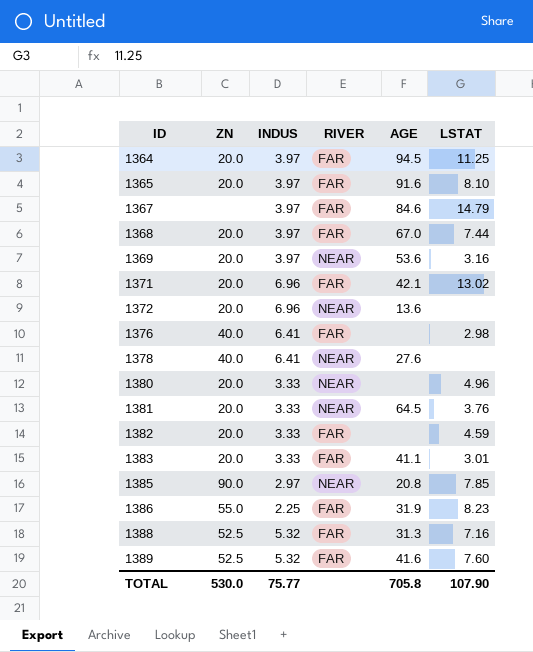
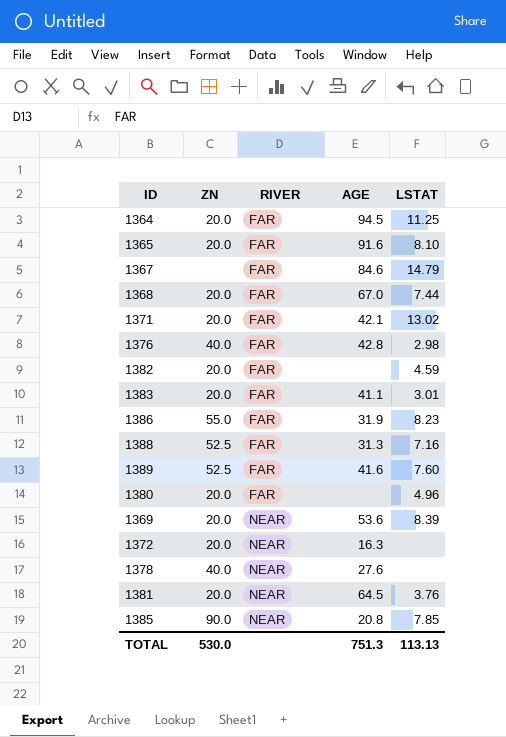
row order: ID ascending -> RIVER ascending
column INDUS | position: 3 -> none
1376 | AGE: none -> 42.8
1380 | RIVER: NEAR -> FAR
1369 | LSTAT: 3.16 -> 8.39
1372 | AGE: 13.6 -> 16.3
TOTAL | AGE: 705.8 -> 751.3
TOTAL | LSTAT: 107.90 -> 113.13

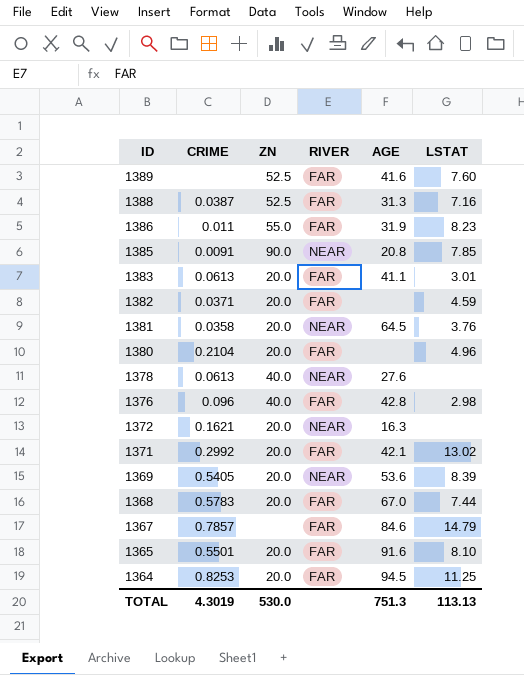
row order: RIVER ascending -> ID descending
column CRIME | position: none -> 2

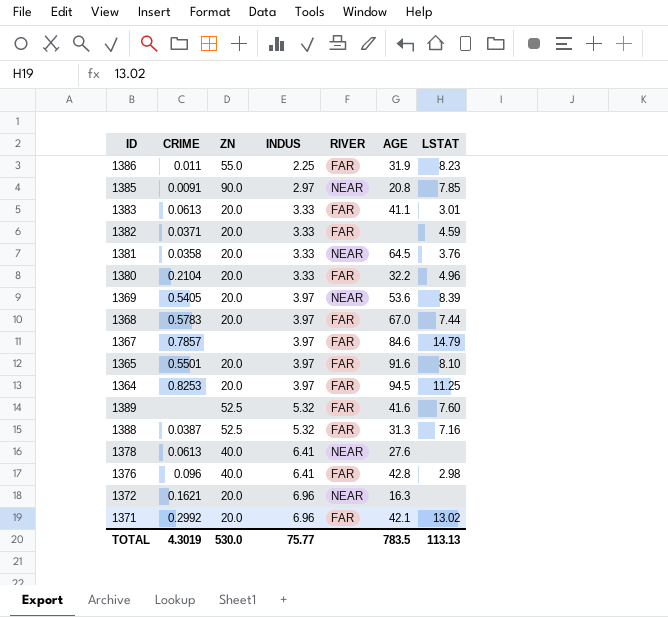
row order: ID descending -> INDUS ascending
column INDUS | position: none -> 4
1380 | AGE: none -> 32.2
TOTAL | AGE: 751.3 -> 783.5

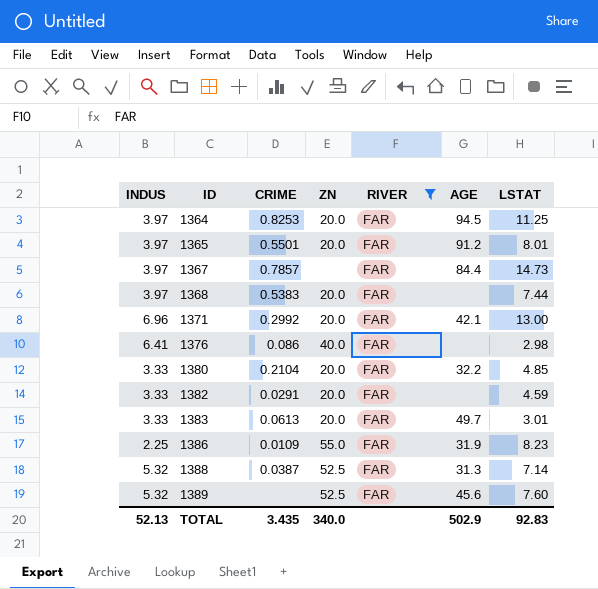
filter: none -> RIVER = FAR
row order: INDUS ascending -> ID ascending
column INDUS | position: 4 -> 1
1365 | AGE: 91.6 -> 91.2
1365 | LSTAT: 8.10 -> 8.01
1367 | AGE: 84.6 -> 84.4
1367 | LSTAT: 14.79 -> 14.73
1368 | CRIME: 0.5783 -> 0.5383
1368 | AGE: 67.0 -> none
1371 | LSTAT: 13.02 -> 13.00
1376 | CRIME: 0.096 -> 0.086
1376 | AGE: 42.8 -> none
1380 | LSTAT: 4.96 -> 4.85
1382 | CRIME: 0.0371 -> 0.0291
1383 | AGE: 41.1 -> 49.7
1386 | CRIME: 0.011 -> 0.0109
1388 | LSTAT: 7.16 -> 7.14
1389 | AGE: 41.6 -> 45.6
TOTAL | INDUS: 75.77 -> 52.13
TOTAL | CRIME: 4.3019 -> 3.435
TOTAL | ZN: 530.0 -> 340.0
TOTAL | AGE: 783.5 -> 502.9
TOTAL | LSTAT: 113.13 -> 92.83

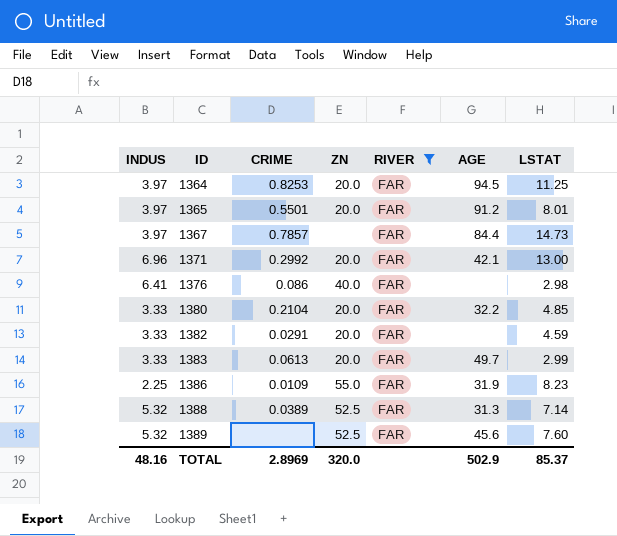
row 1368: 3.97 | 0.5383 | 20.0 | FAR | none | 7.44 -> none
1383 | LSTAT: 3.01 -> 2.99
1388 | CRIME: 0.0387 -> 0.0389
TOTAL | INDUS: 52.13 -> 48.16
TOTAL | CRIME: 3.435 -> 2.8969
TOTAL | ZN: 340.0 -> 320.0
TOTAL | LSTAT: 92.83 -> 85.37

